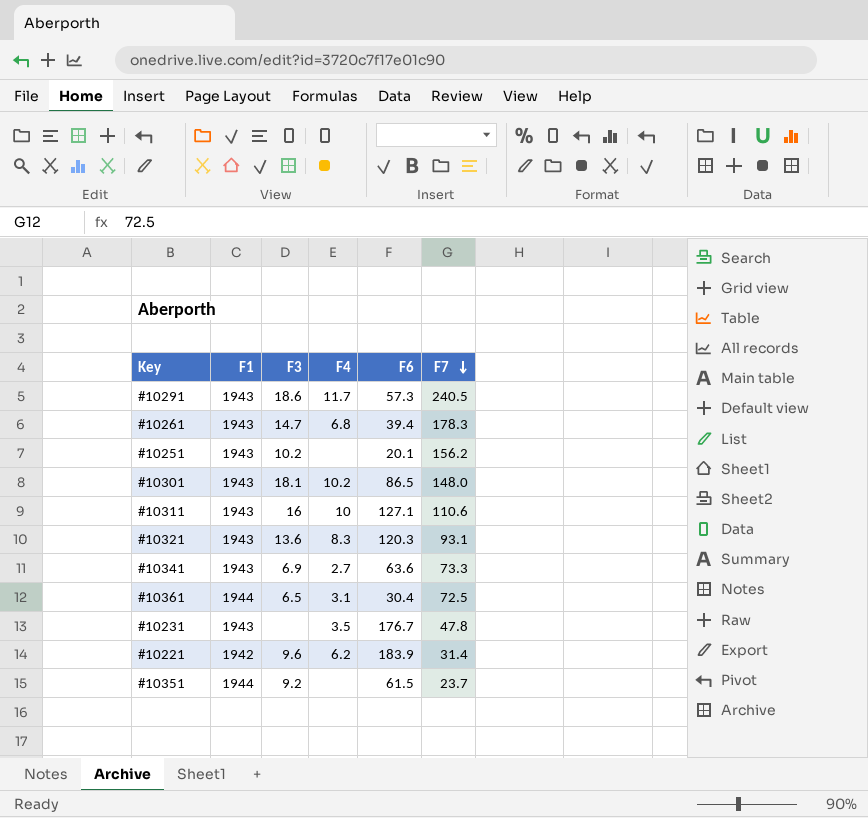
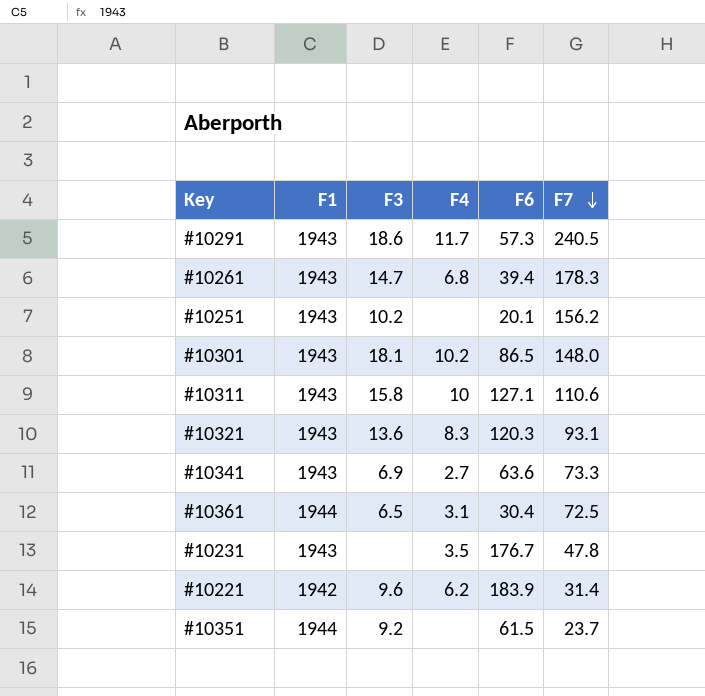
#10311 | F3: 16 -> 15.8

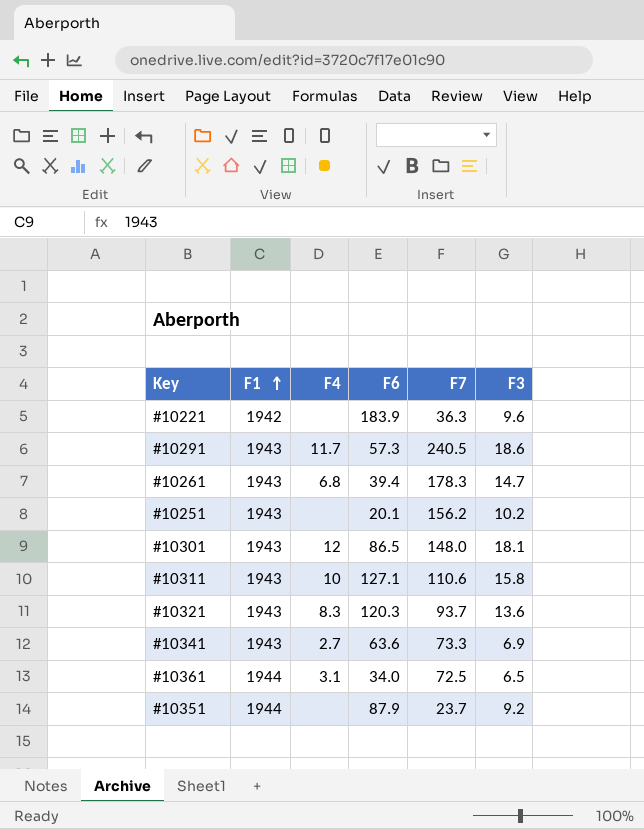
row order: F7 descending -> F1 ascending
column F3 | position: 3 -> 6
row #10231: 1943 | none | 3.5 | 176.7 | 47.8 -> none
#10221 | F4: 6.2 -> none
#10221 | F7: 31.4 -> 36.3
#10301 | F4: 10.2 -> 12
#10321 | F7: 93.1 -> 93.7
#10361 | F6: 30.4 -> 34.0
#10351 | F6: 61.5 -> 87.9

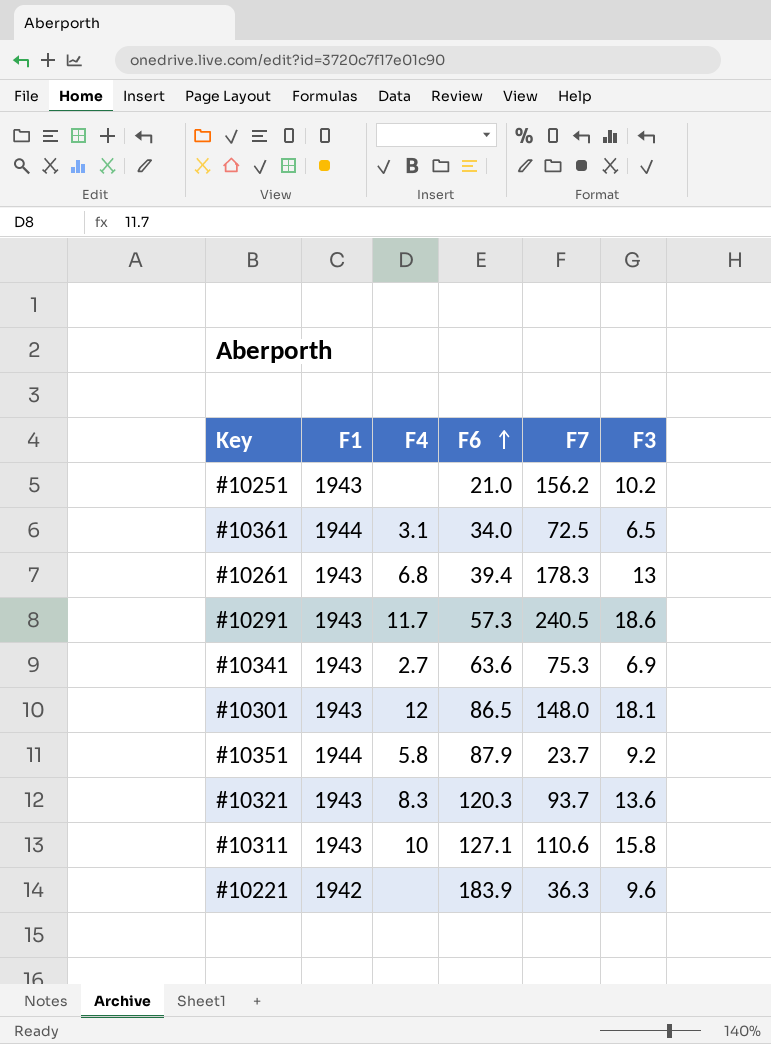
row order: F1 ascending -> F6 ascending
#10251 | F6: 20.1 -> 21.0
#10261 | F3: 14.7 -> 13
#10341 | F7: 73.3 -> 75.3
#10351 | F4: none -> 5.8

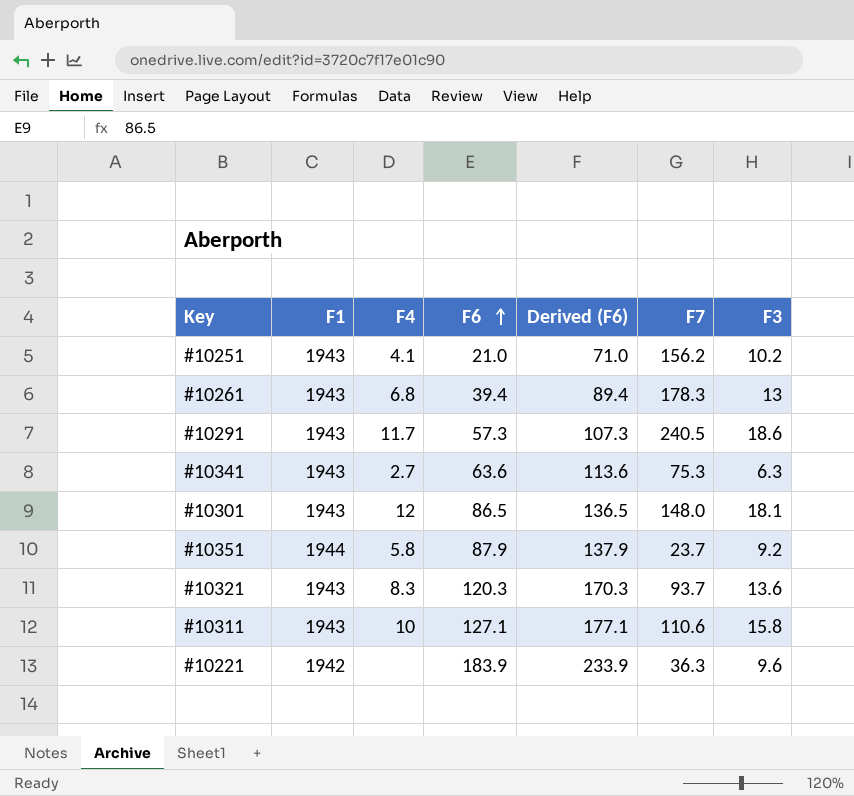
column Derived (F6) | formula: none -> [F6] + 50
row #10361: 1944 | 3.1 | 34.0 | 72.5 | 6.5 -> none
#10251 | F4: none -> 4.1
#10341 | F3: 6.9 -> 6.3

